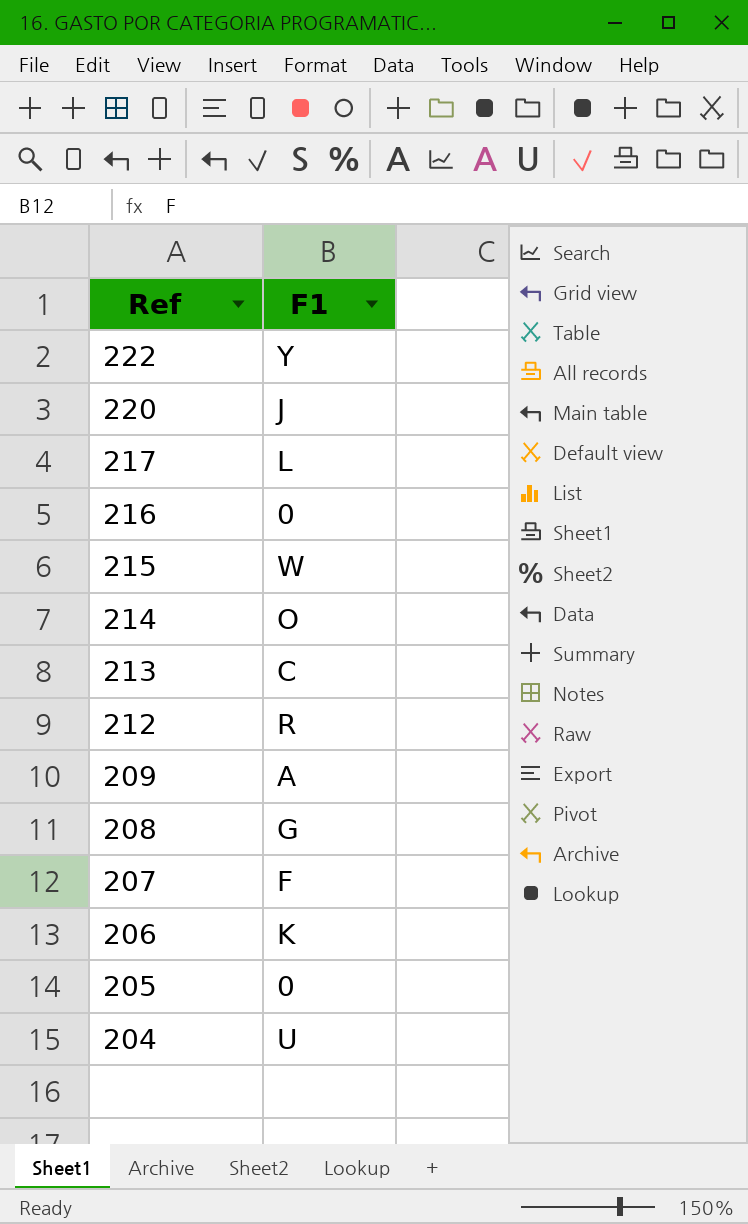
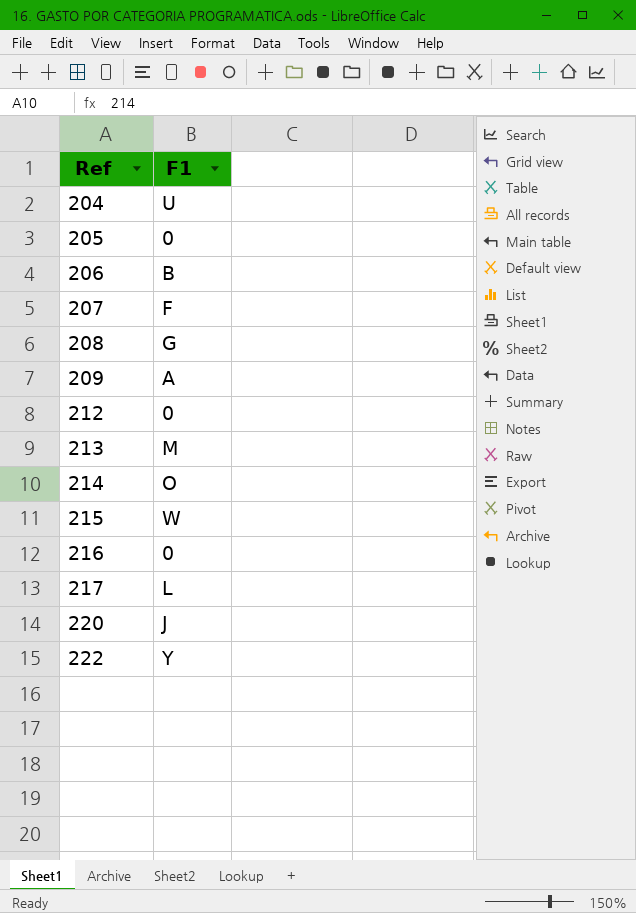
row order: Ref descending -> Ref ascending
206 | F1: K -> B
212 | F1: R -> 0
213 | F1: C -> M

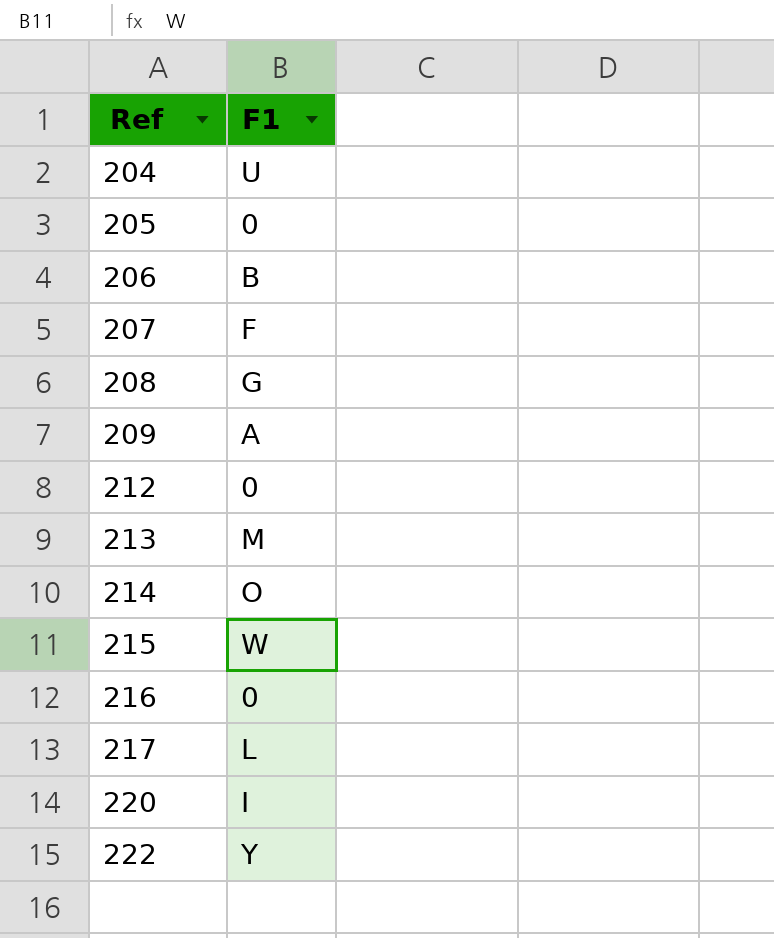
220 | F1: J -> I

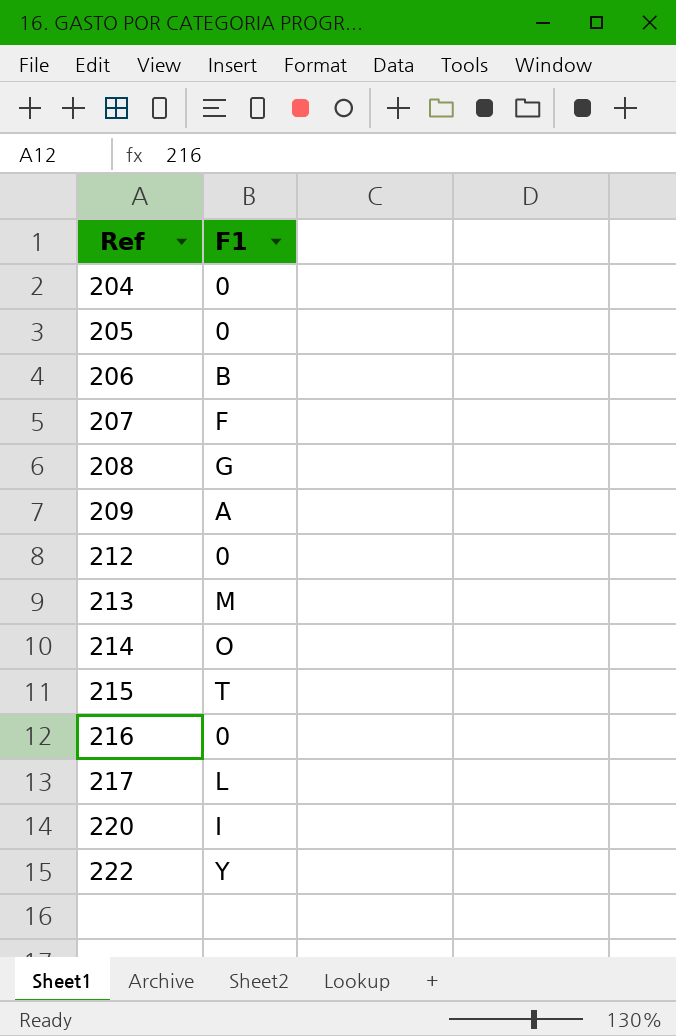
204 | F1: U -> 0
215 | F1: W -> T

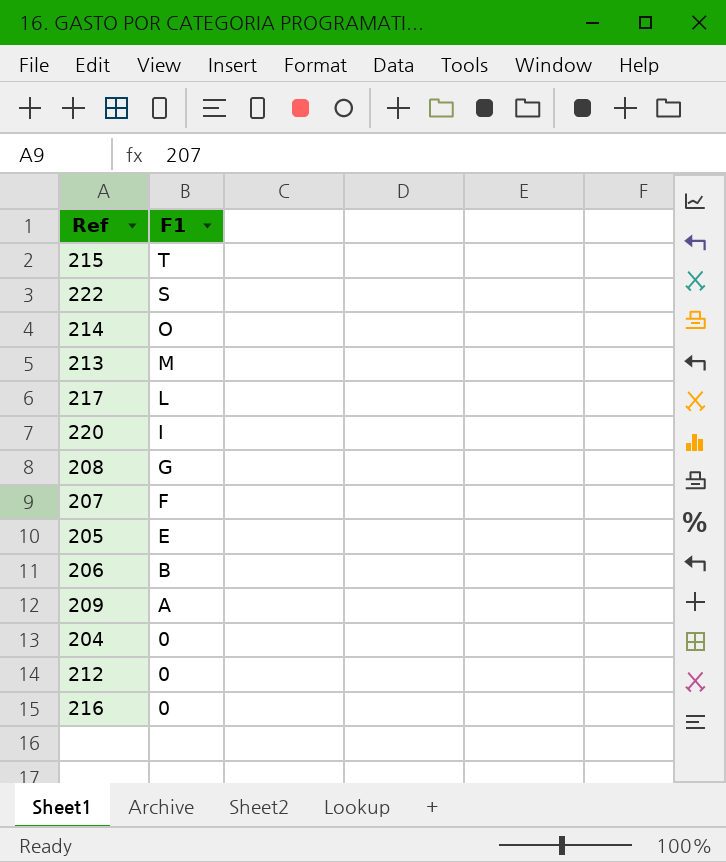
row order: Ref ascending -> F1 descending
222 | F1: Y -> S
205 | F1: 0 -> E

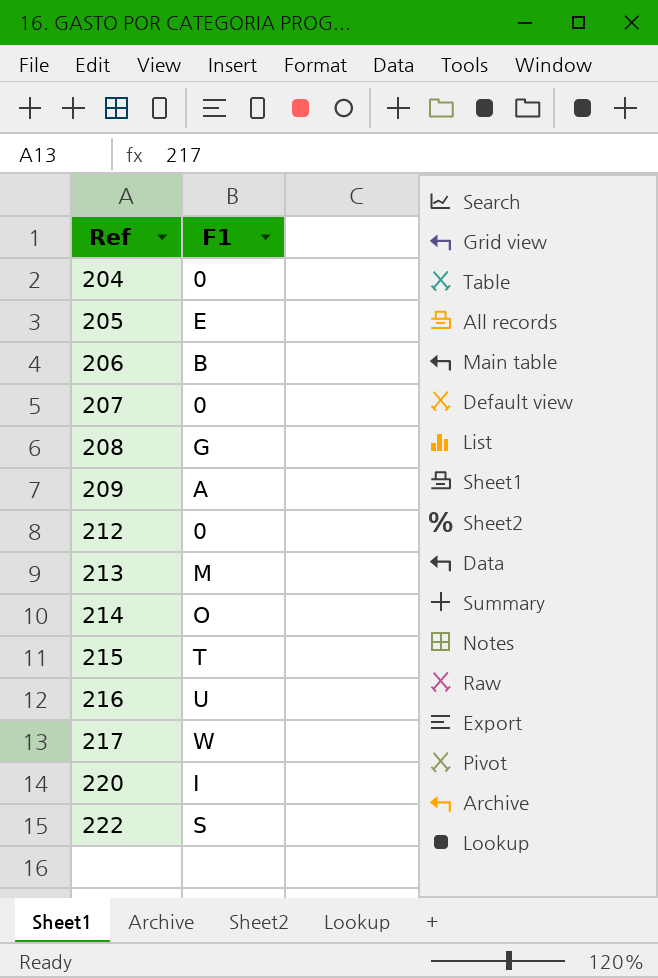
row order: F1 descending -> Ref ascending
207 | F1: F -> 0
216 | F1: 0 -> U
217 | F1: L -> W

